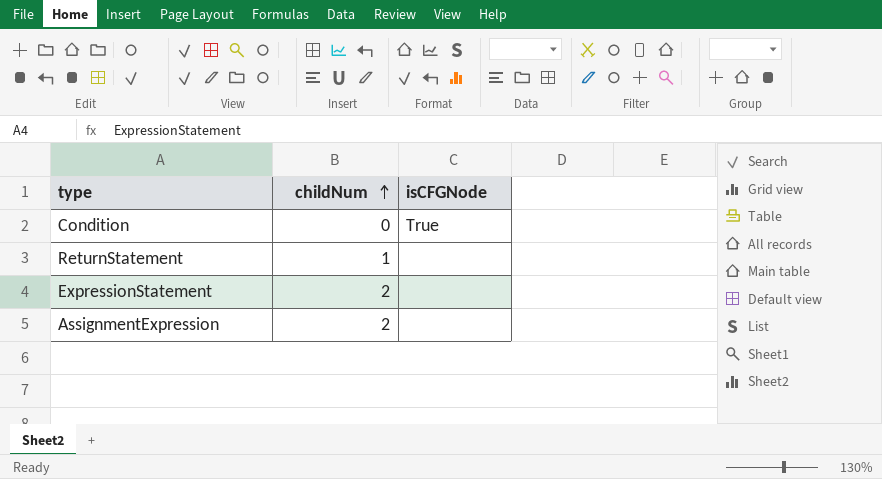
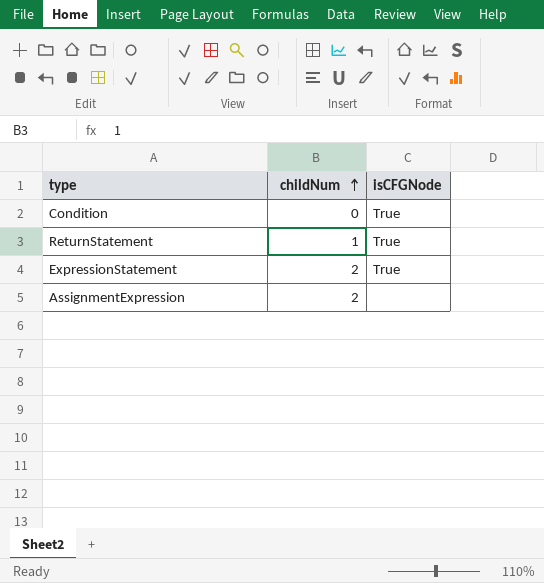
ReturnStatement | isCFGNode: none -> True
ExpressionStatement | isCFGNode: none -> True

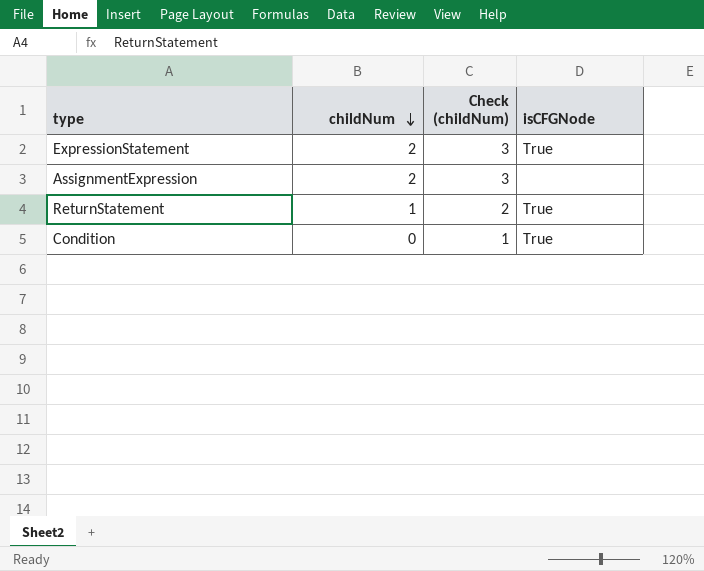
row order: childNum ascending -> childNum descending
column Check (childNum) | formula: none -> [childNum] + 1

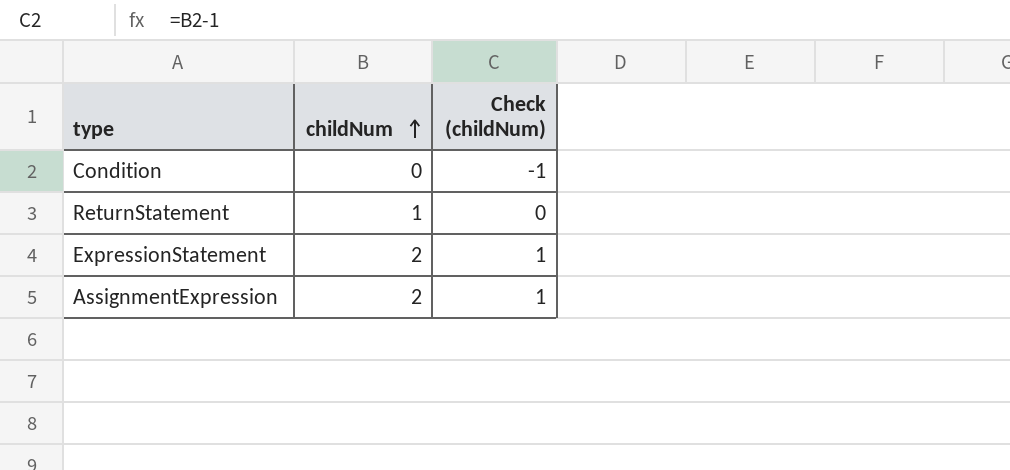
row order: childNum descending -> childNum ascending
column isCFGNode | position: 4 -> none
column Check (childNum) | formula: [childNum] + 1 -> [childNum] - 1

